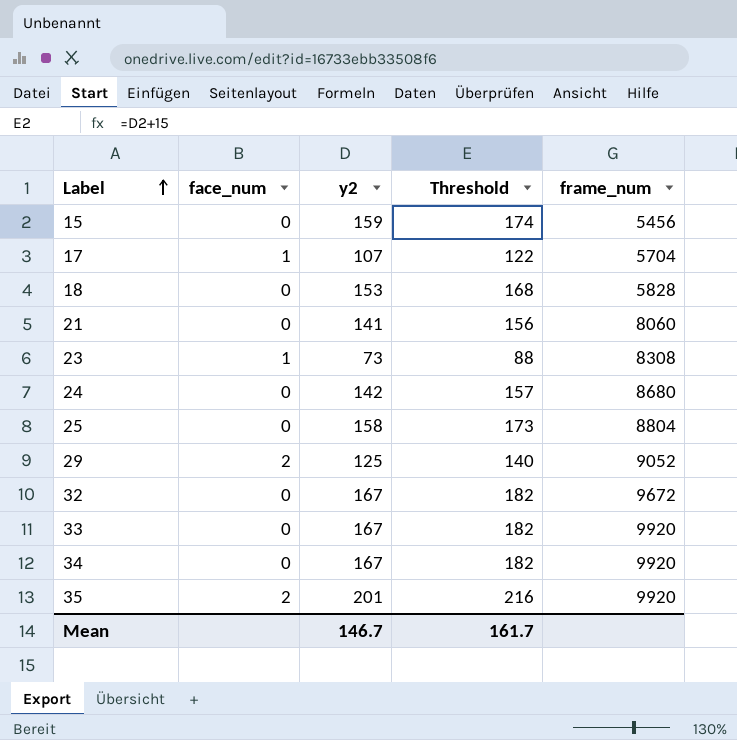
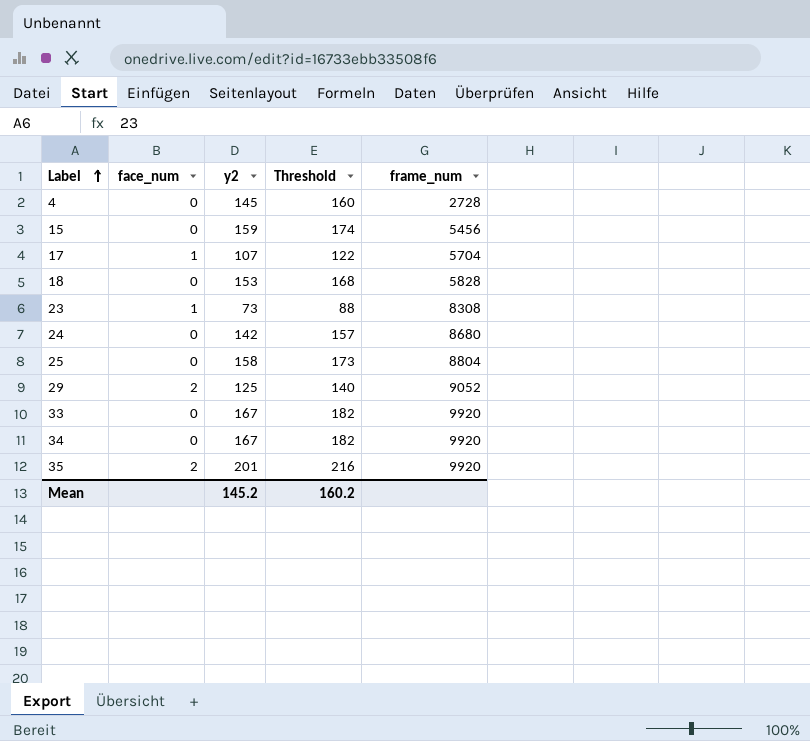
row 21: 0 | 141 | 156 | 8060 -> none
row 32: 0 | 167 | 182 | 9672 -> none
row 4: none -> 0 | 145 | 160 | 2728
Mean | y2: 146.7 -> 145.2
Mean | Threshold: 161.7 -> 160.2

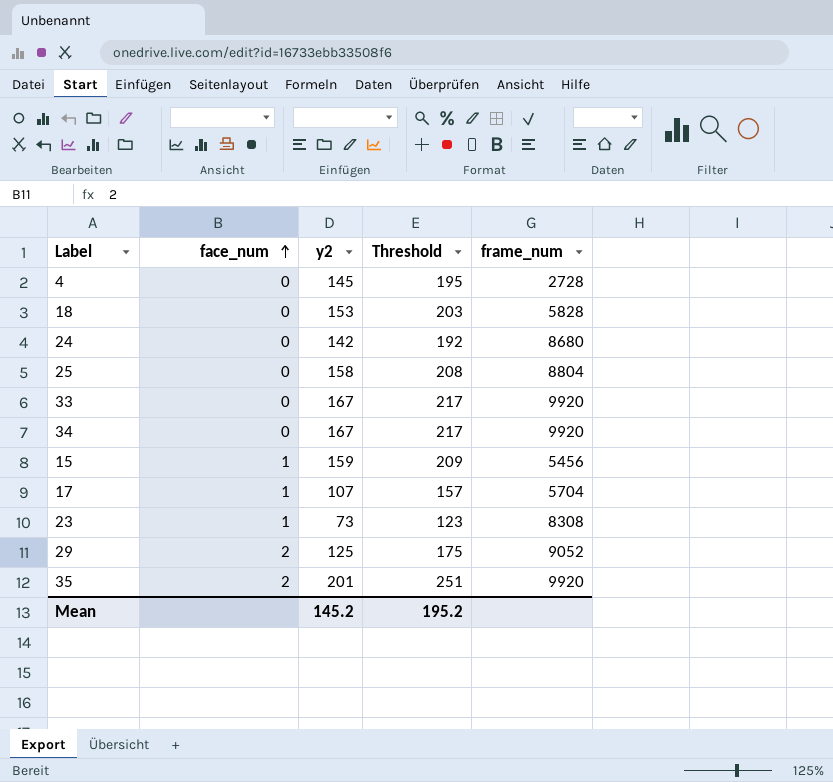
row order: Label ascending -> face_num ascending
column Threshold | formula: [y2] + 15 -> [y2] + 50
15 | face_num: 0 -> 1
Mean | Threshold: 160.2 -> 195.2

